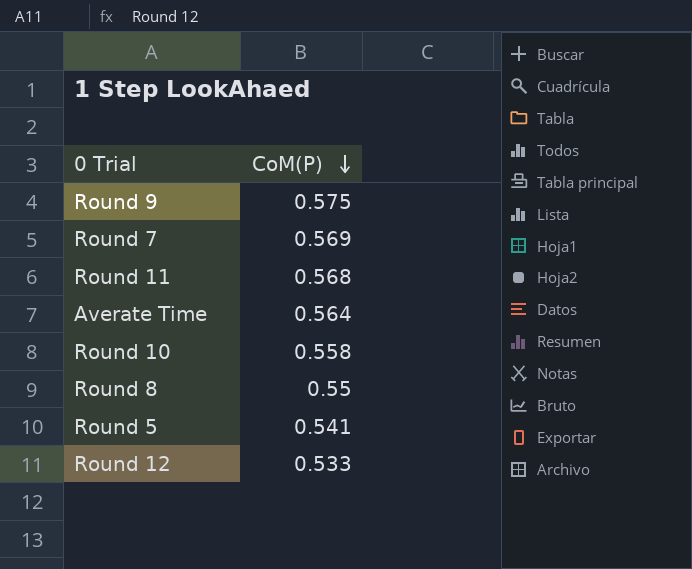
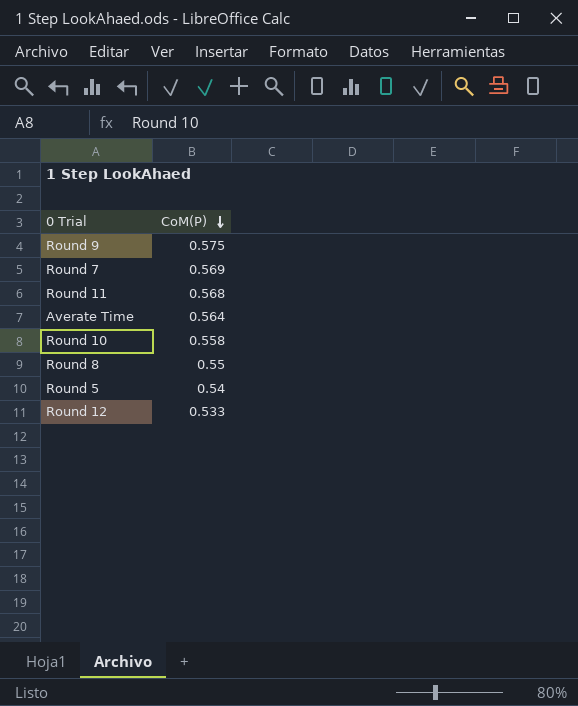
Round 5 | CoM(P): 0.541 -> 0.54

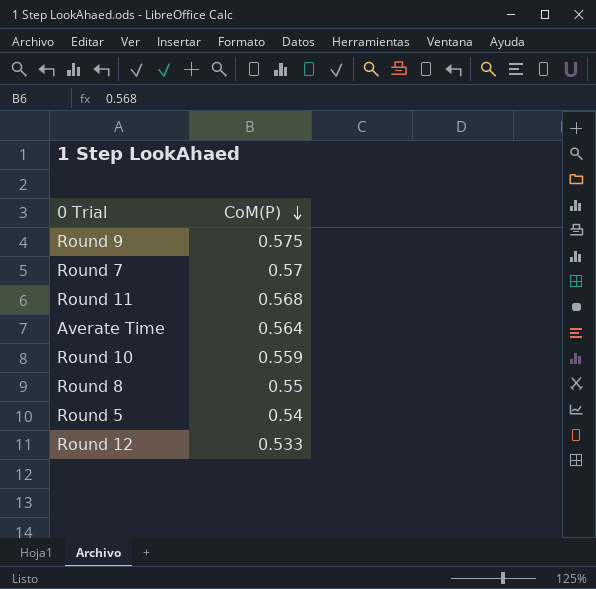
Round 7 | CoM(P): 0.569 -> 0.57
Round 10 | CoM(P): 0.558 -> 0.559

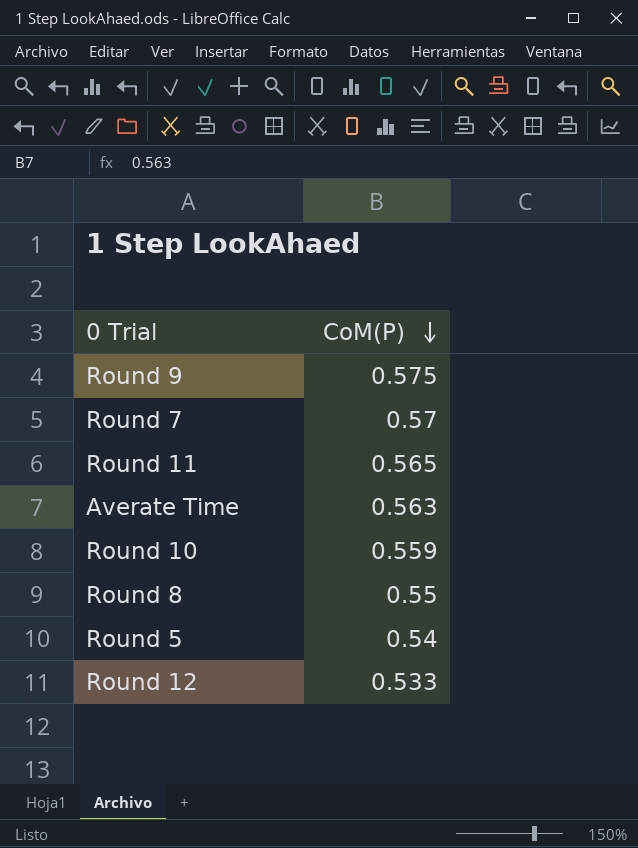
Round 11 | CoM(P): 0.568 -> 0.565
Averate Time | CoM(P): 0.564 -> 0.563

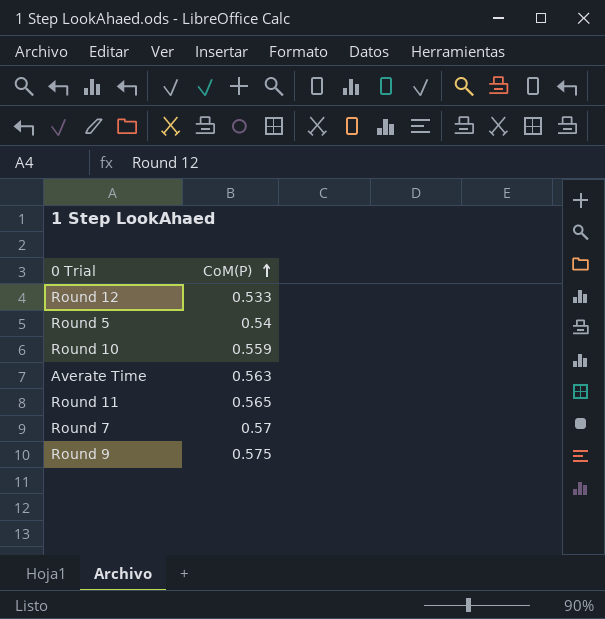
row order: CoM(P) descending -> CoM(P) ascending
row Round 8: 0.55 -> none

